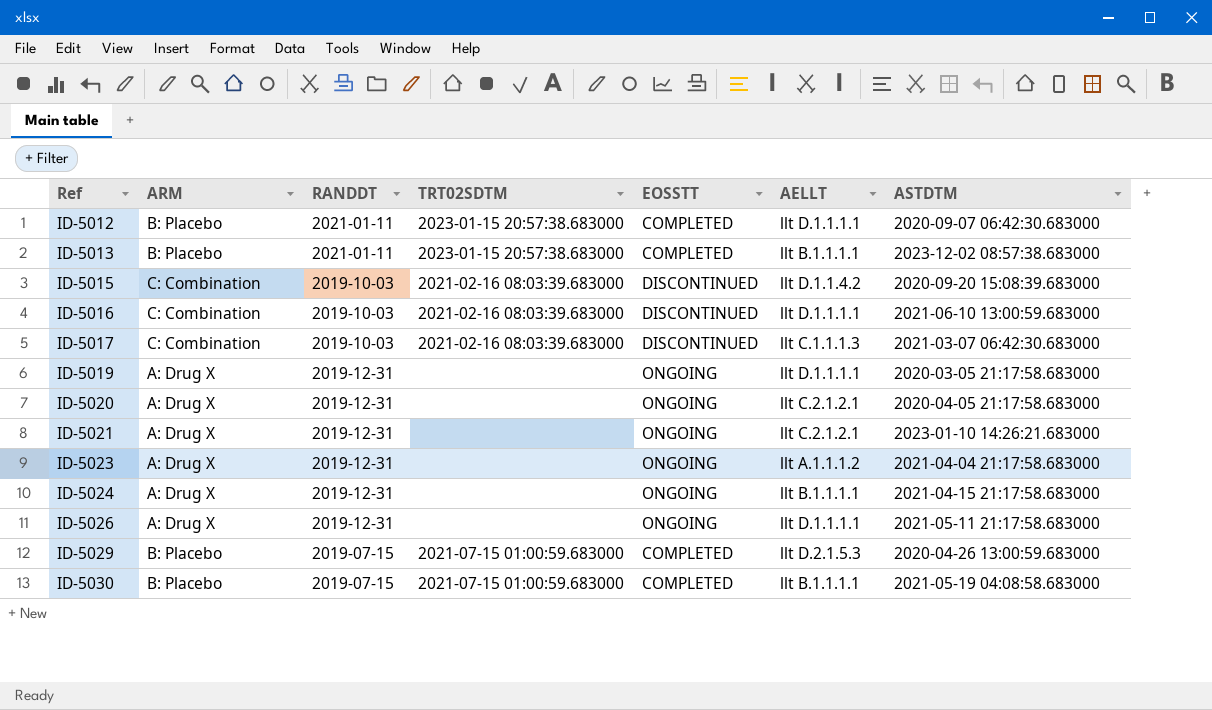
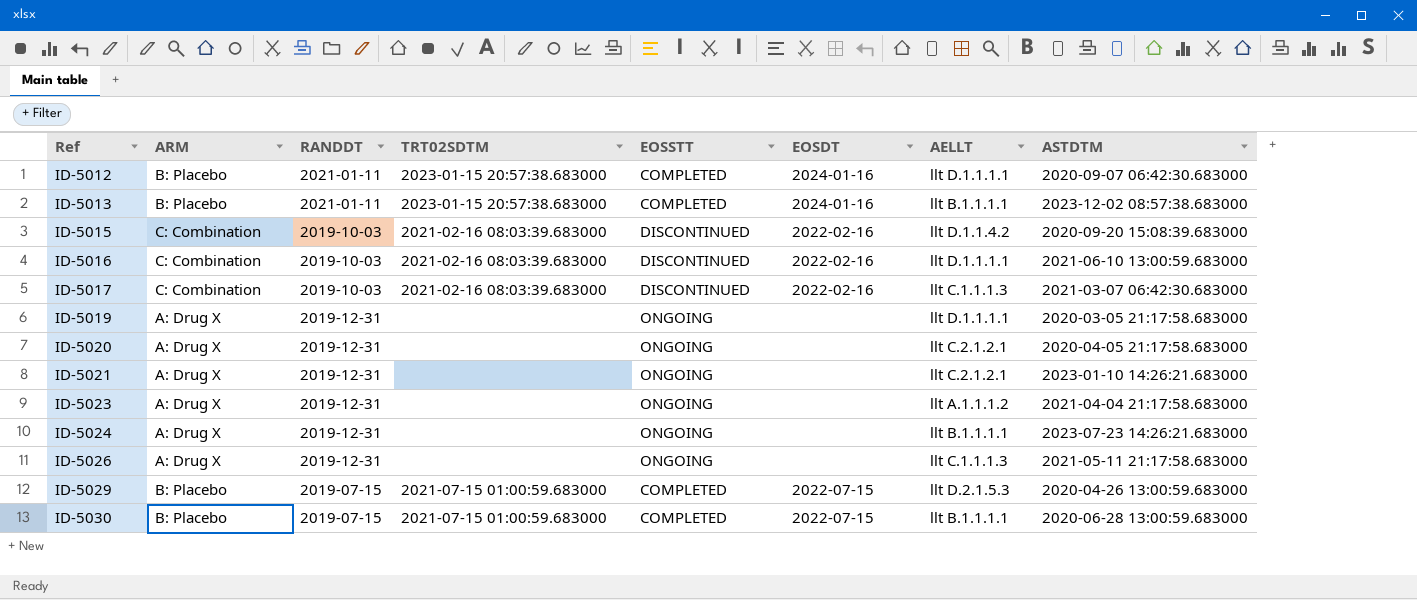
column EOSDT | position: none -> 6
ID-5024 | ASTDTM: 2021-04-15 21:17:58.683000 -> 2023-07-23 14:26:21.683000
ID-5026 | AELLT: llt D.1.1.1.1 -> llt C.1.1.1.3
ID-5030 | ASTDTM: 2021-05-19 04:08:58.683000 -> 2020-06-28 13:00:59.683000

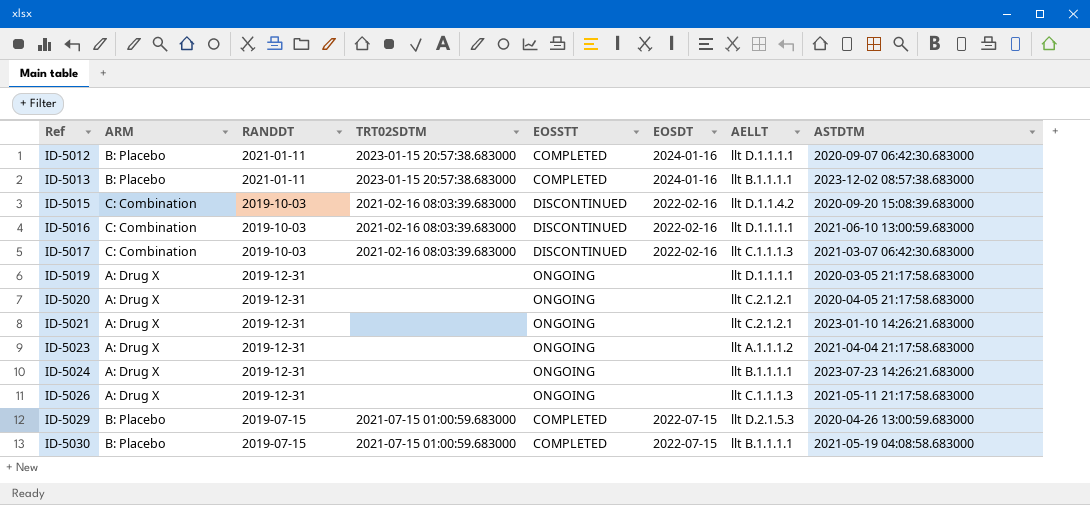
ID-5030 | ASTDTM: 2020-06-28 13:00:59.683000 -> 2021-05-19 04:08:58.683000

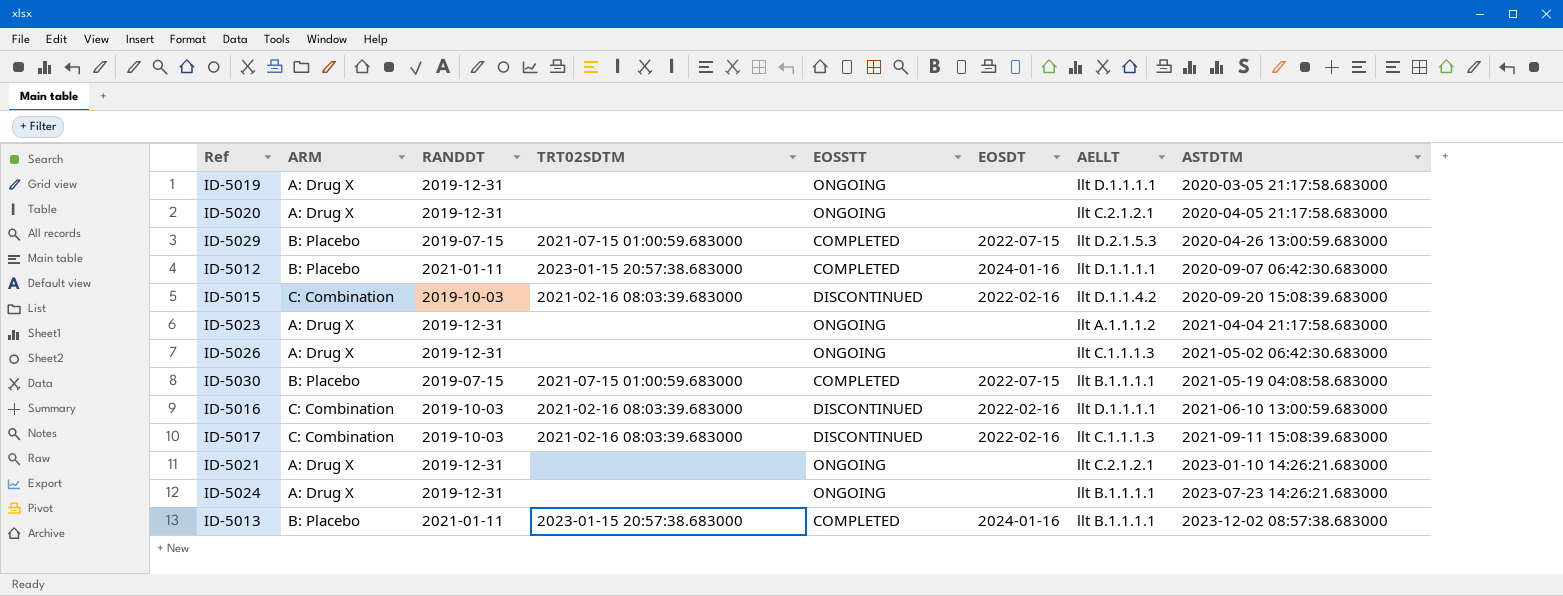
row order: Ref ascending -> ASTDTM ascending
ID-5026 | ASTDTM: 2021-05-11 21:17:58.683000 -> 2021-05-02 06:42:30.683000
ID-5017 | ASTDTM: 2021-03-07 06:42:30.683000 -> 2021-09-11 15:08:39.683000

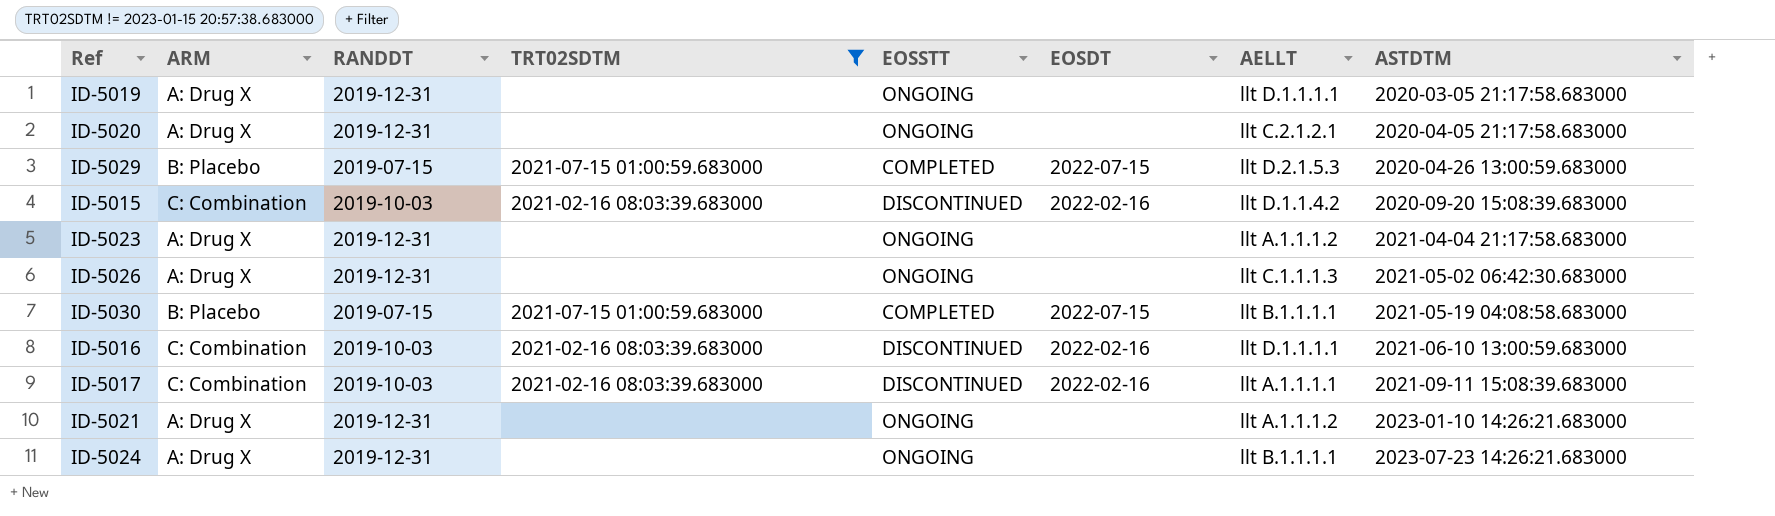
filter: none -> TRT02SDTM != 2023-01-15 20:57:38.683000
ID-5017 | AELLT: llt C.1.1.1.3 -> llt A.1.1.1.1
ID-5021 | AELLT: llt C.2.1.2.1 -> llt A.1.1.1.2

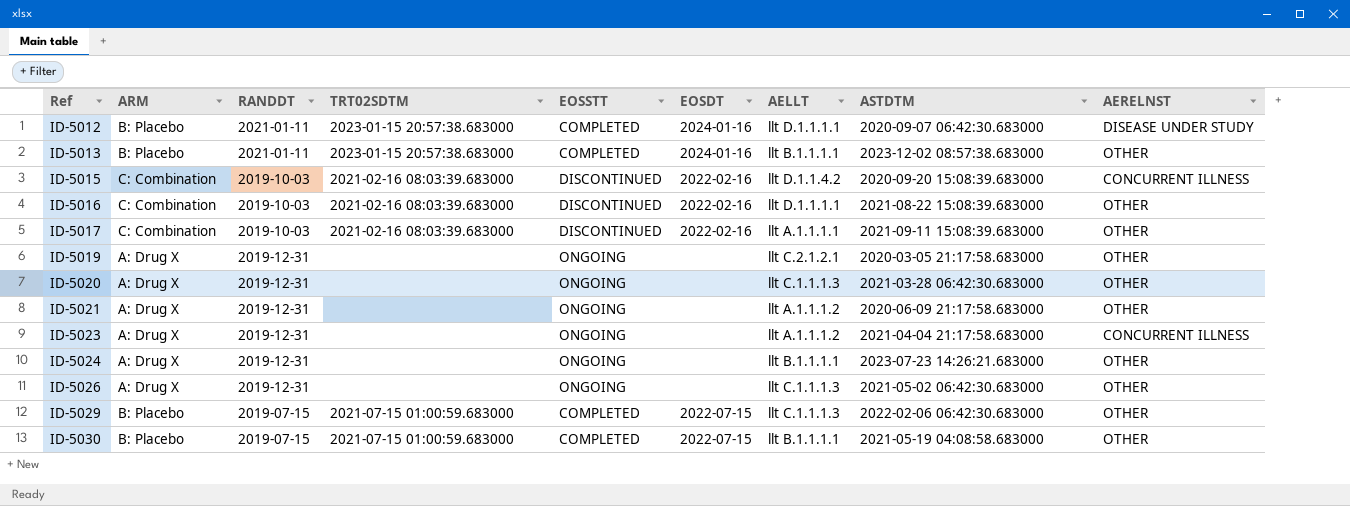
filter: TRT02SDTM != 2023-01-15 20:57:38.683000 -> none
row order: ASTDTM ascending -> Ref ascending
column AERELNST | position: none -> 9
ID-5016 | ASTDTM: 2021-06-10 13:00:59.683000 -> 2021-08-22 15:08:39.683000
ID-5019 | AELLT: llt D.1.1.1.1 -> llt C.2.1.2.1
ID-5020 | AELLT: llt C.2.1.2.1 -> llt C.1.1.1.3
ID-5020 | ASTDTM: 2020-04-05 21:17:58.683000 -> 2021-03-28 06:42:30.683000
ID-5021 | ASTDTM: 2023-01-10 14:26:21.683000 -> 2020-06-09 21:17:58.683000
ID-5029 | AELLT: llt D.2.1.5.3 -> llt C.1.1.1.3
ID-5029 | ASTDTM: 2020-04-26 13:00:59.683000 -> 2022-02-06 06:42:30.683000

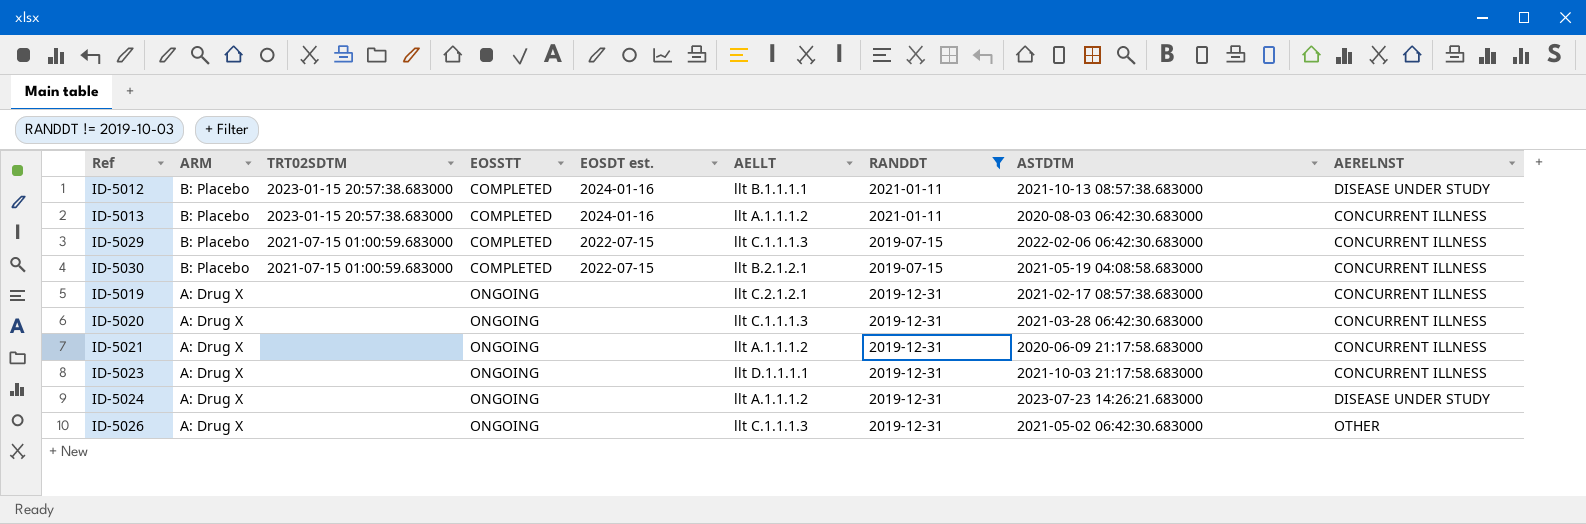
filter: none -> RANDDT != 2019-10-03
row order: Ref ascending -> ARM descending
column name: EOSDT -> EOSDT est.
column RANDDT | position: 3 -> 7
ID-5012 | AELLT: llt D.1.1.1.1 -> llt B.1.1.1.1
ID-5012 | ASTDTM: 2020-09-07 06:42:30.683000 -> 2021-10-13 08:57:38.683000
ID-5013 | AELLT: llt B.1.1.1.1 -> llt A.1.1.1.2
ID-5013 | ASTDTM: 2023-12-02 08:57:38.683000 -> 2020-08-03 06:42:30.683000
ID-5013 | AERELNST: OTHER -> CONCURRENT ILLNESS
ID-5029 | AERELNST: OTHER -> CONCURRENT ILLNESS
ID-5030 | AELLT: llt B.1.1.1.1 -> llt B.2.1.2.1
ID-5030 | AERELNST: OTHER -> CONCURRENT ILLNESS
ID-5019 | ASTDTM: 2020-03-05 21:17:58.683000 -> 2021-02-17 08:57:38.683000
ID-5019 | AERELNST: OTHER -> CONCURRENT ILLNESS
ID-5020 | AERELNST: OTHER -> CONCURRENT ILLNESS
ID-5021 | AERELNST: OTHER -> CONCURRENT ILLNESS
ID-5023 | AELLT: llt A.1.1.1.2 -> llt D.1.1.1.1
ID-5023 | ASTDTM: 2021-04-04 21:17:58.683000 -> 2021-10-03 21:17:58.683000
ID-5024 | AELLT: llt B.1.1.1.1 -> llt A.1.1.1.2
ID-5024 | AERELNST: OTHER -> DISEASE UNDER STUDY

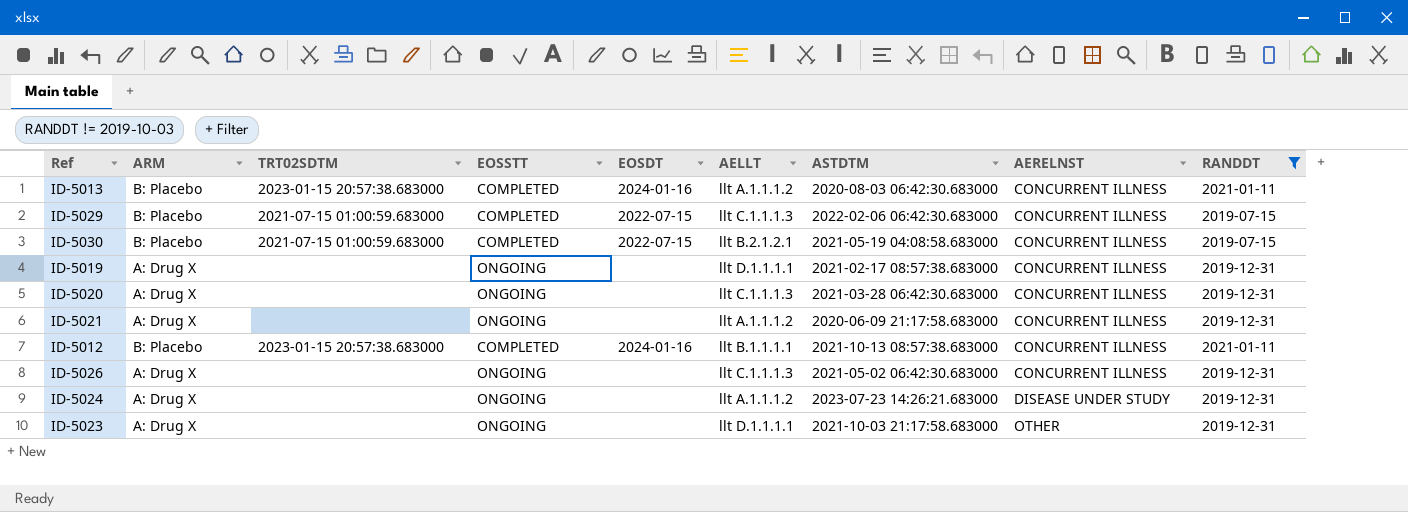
row order: ARM descending -> AERELNST ascending
column name: EOSDT est. -> EOSDT
column RANDDT | position: 7 -> 9
ID-5019 | AELLT: llt C.2.1.2.1 -> llt D.1.1.1.1
ID-5012 | AERELNST: DISEASE UNDER STUDY -> CONCURRENT ILLNESS
ID-5026 | AERELNST: OTHER -> CONCURRENT ILLNESS
ID-5023 | AERELNST: CONCURRENT ILLNESS -> OTHER

